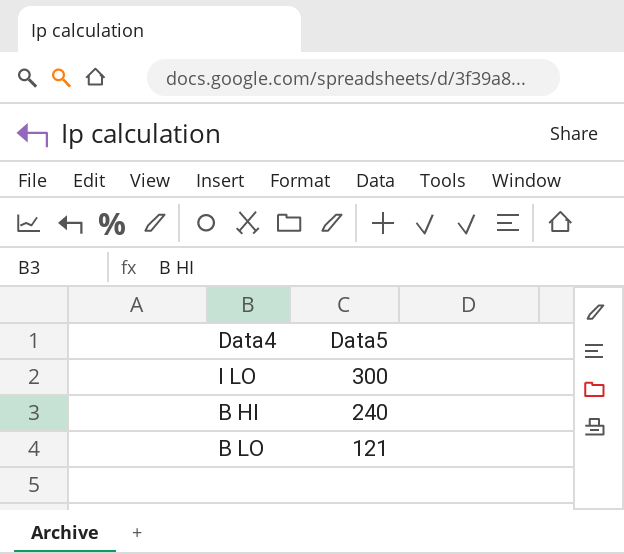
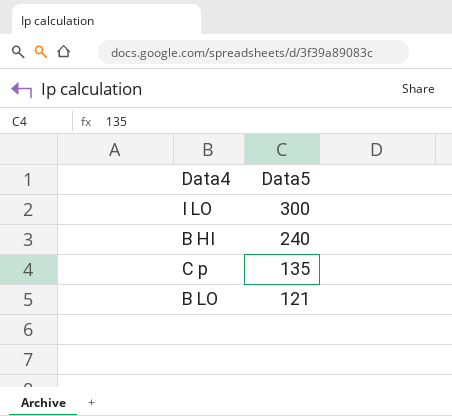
row C p: none -> 135

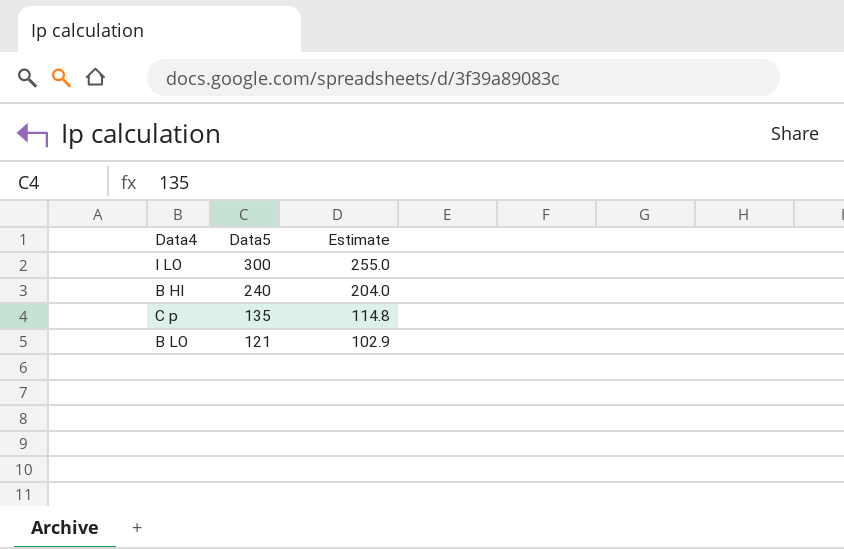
column Estimate | formula: none -> [Data5] * 0.85

